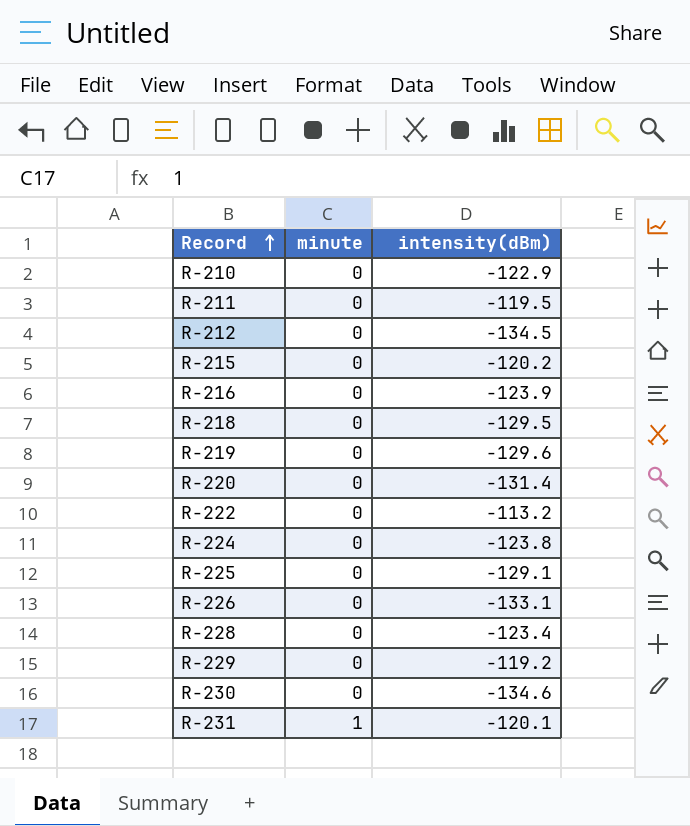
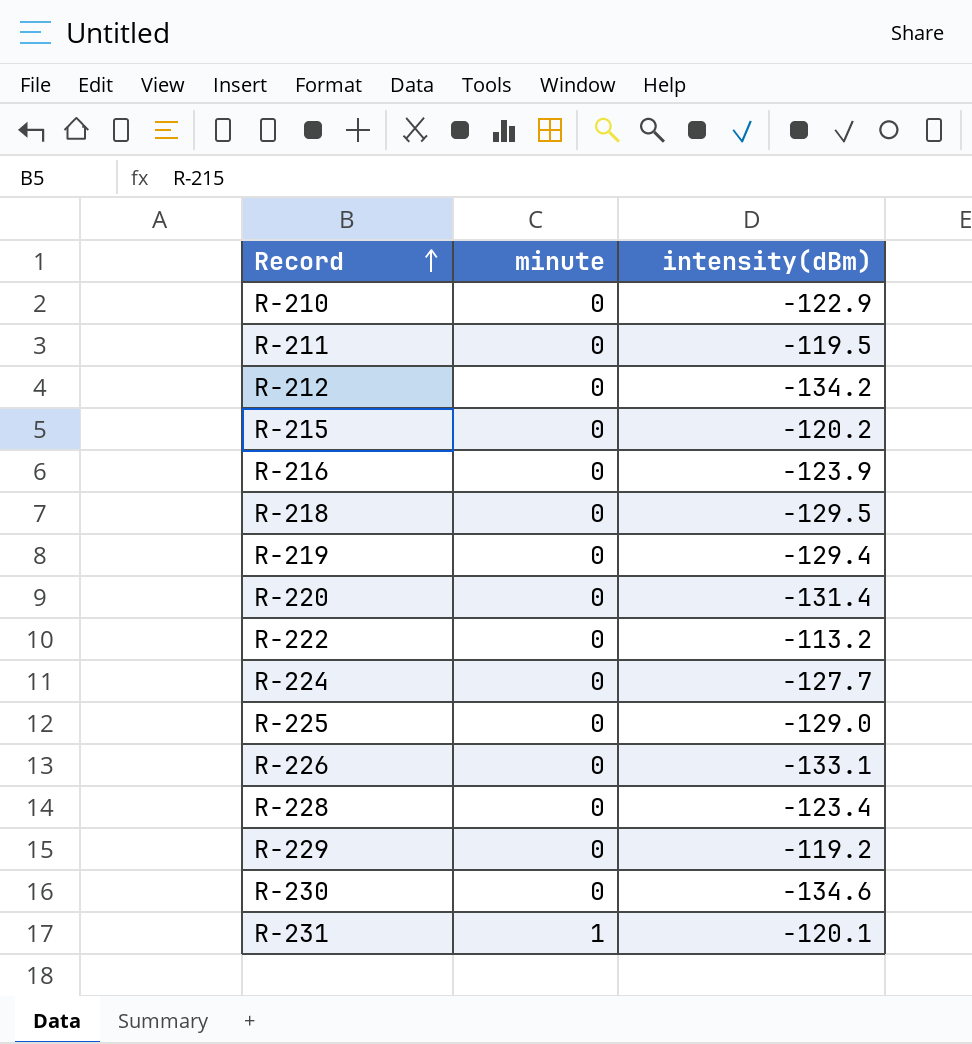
R-212 | intensity(dBm): -134.5 -> -134.2
R-219 | intensity(dBm): -129.6 -> -129.4
R-224 | intensity(dBm): -123.8 -> -127.7
R-225 | intensity(dBm): -129.1 -> -129.0

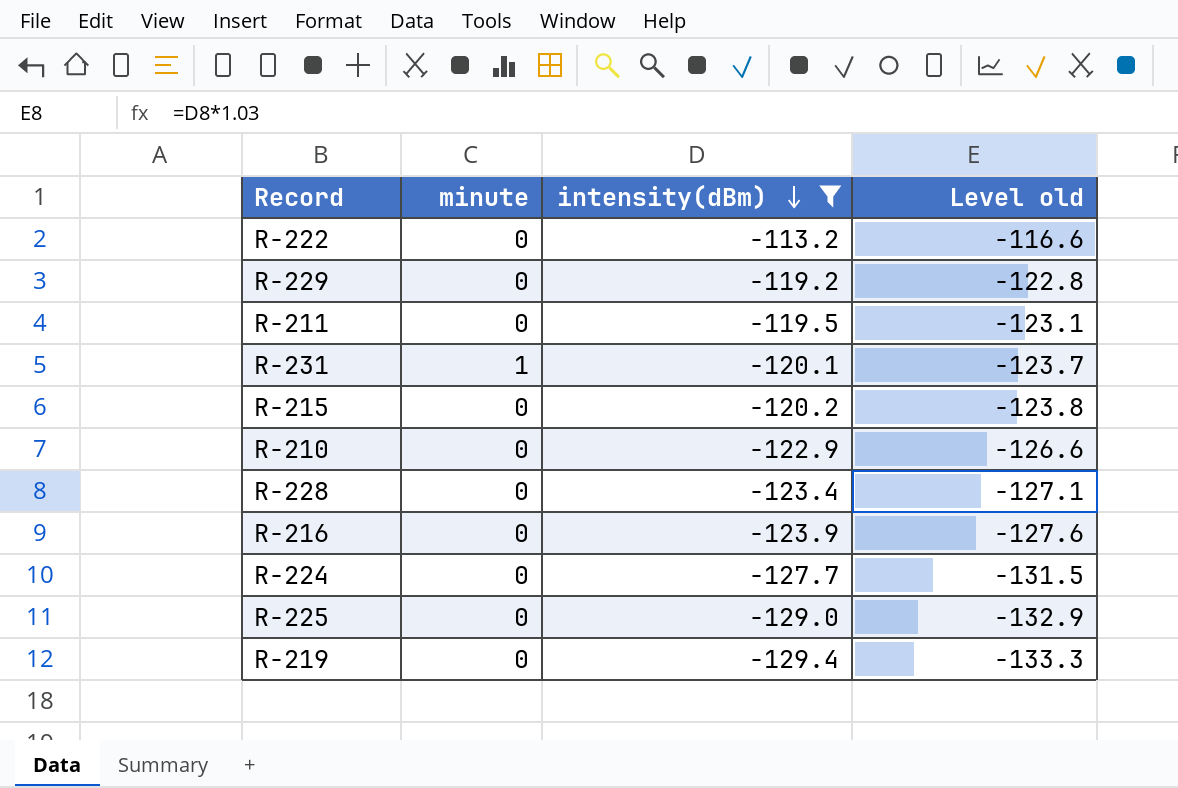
filter: none -> intensity(dBm) >= -129.4
row order: Record ascending -> intensity(dBm) descending
column Level old | formula: none -> [intensity(dBm)] * 1.03

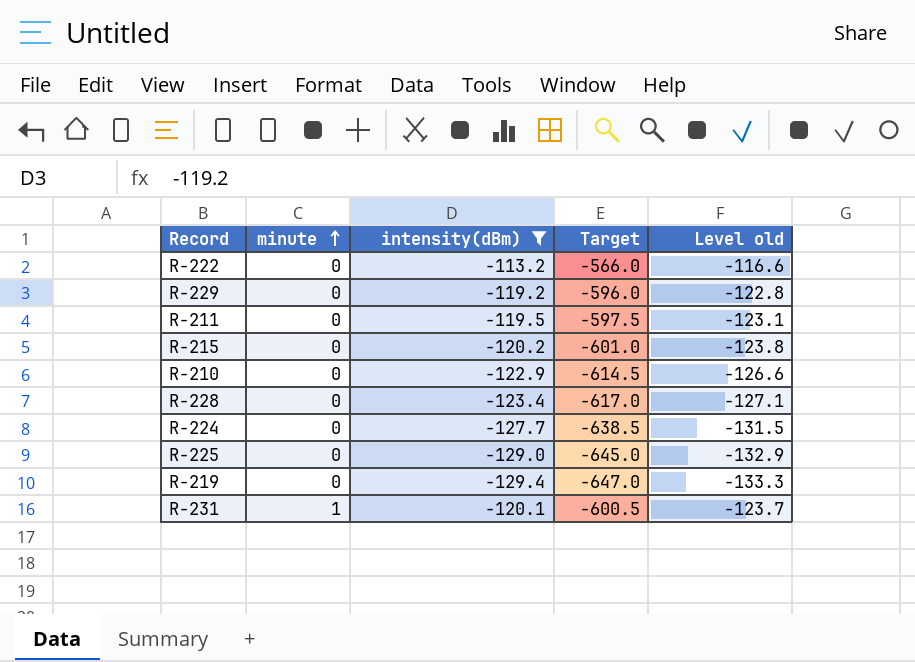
row order: intensity(dBm) descending -> minute ascending
column Target | formula: none -> [intensity(dBm)] * 5
row R-216: 0 | -123.9 | -127.6 -> none

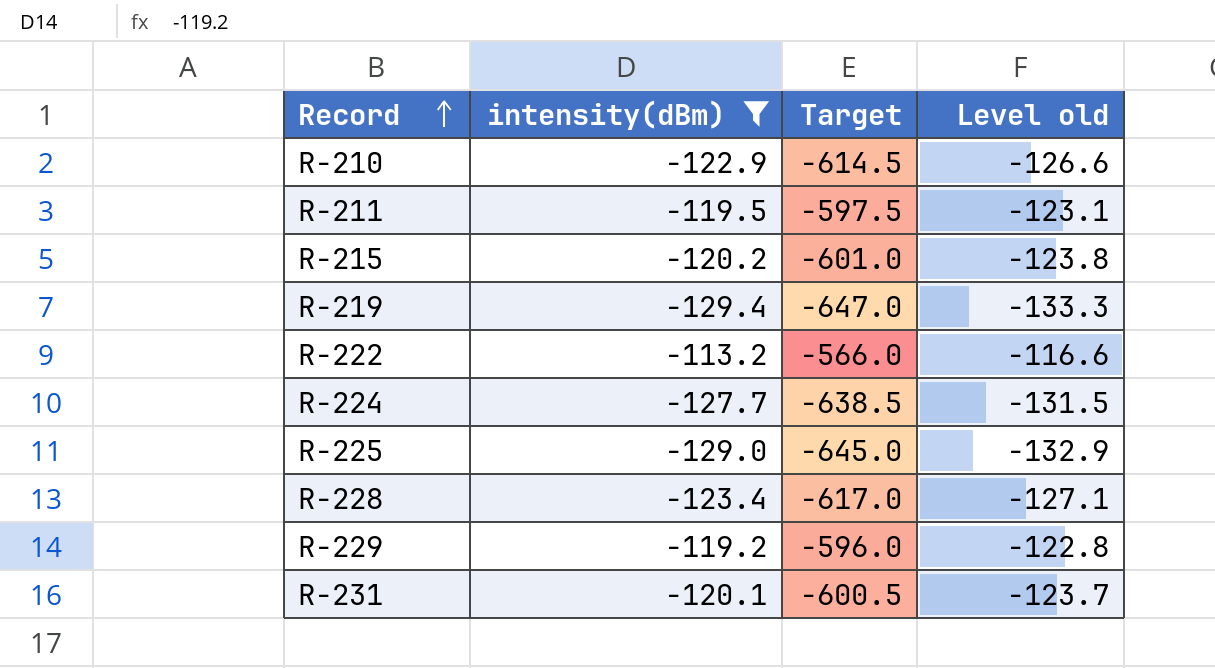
row order: minute ascending -> Record ascending
column minute | position: 2 -> none

